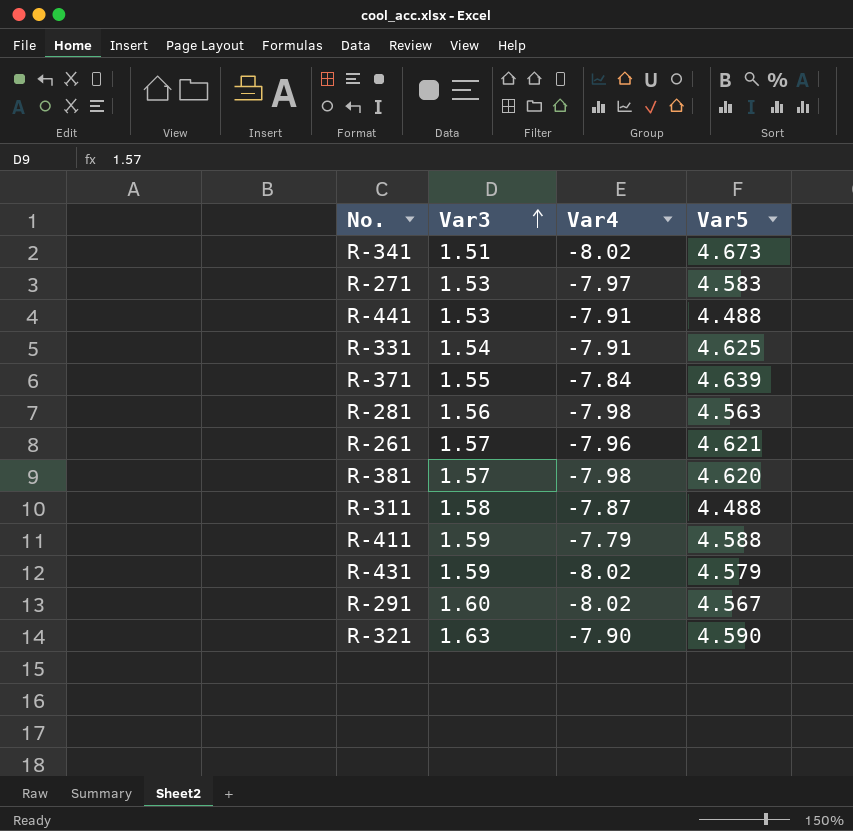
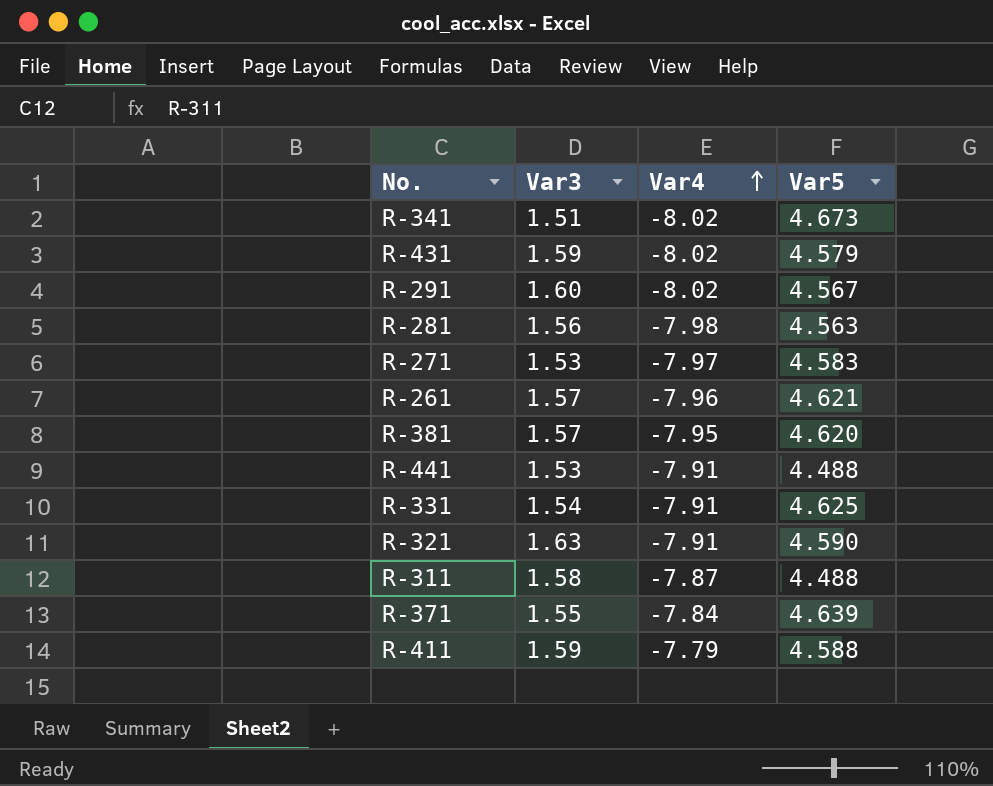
row order: Var3 ascending -> Var4 ascending
R-381 | Var4: -7.98 -> -7.95
R-321 | Var4: -7.90 -> -7.91

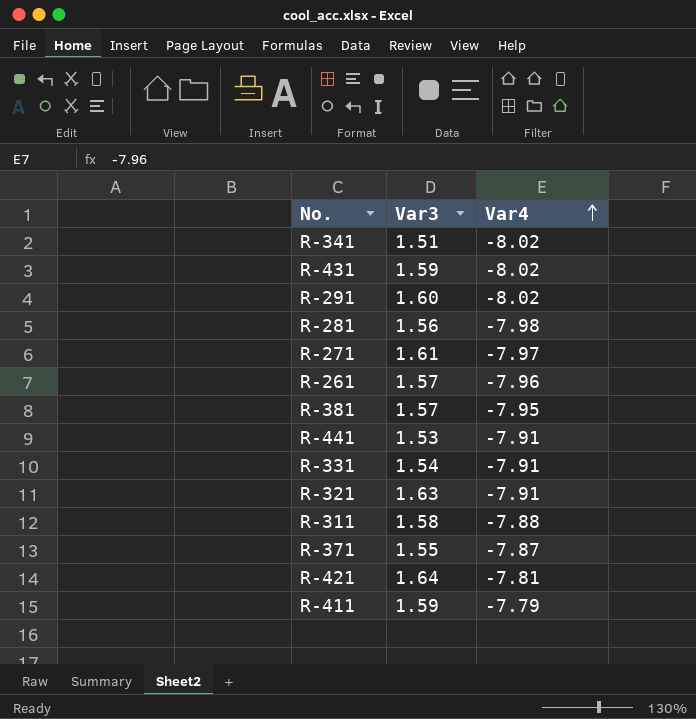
column Var5 | position: 4 -> none
R-271 | Var3: 1.53 -> 1.61
R-311 | Var4: -7.87 -> -7.88
R-371 | Var4: -7.84 -> -7.87
row R-421: none -> 1.64 | -7.81

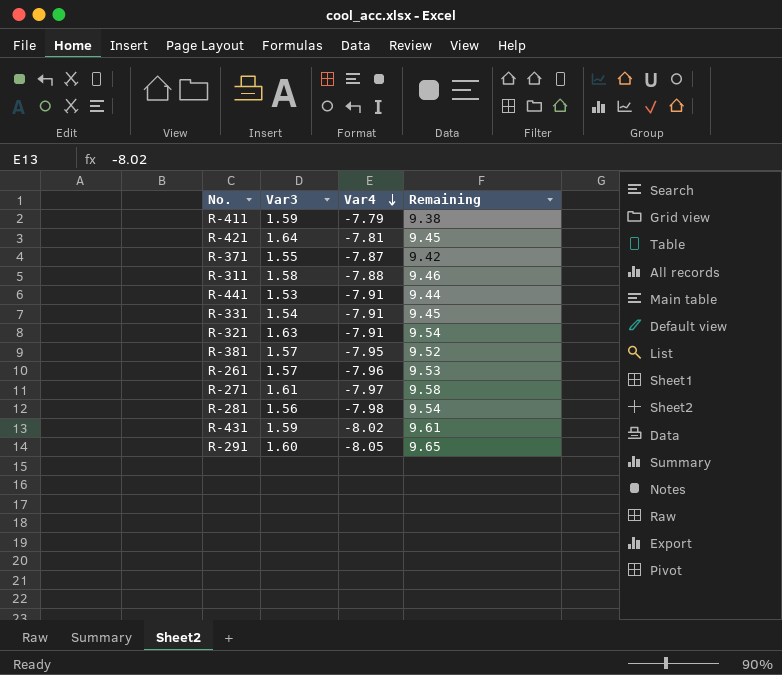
row order: Var4 ascending -> Var4 descending
column Remaining | formula: none -> [Var3] - [Var4]
row R-341: 1.51 | -8.02 -> none
R-291 | Var4: -8.02 -> -8.05

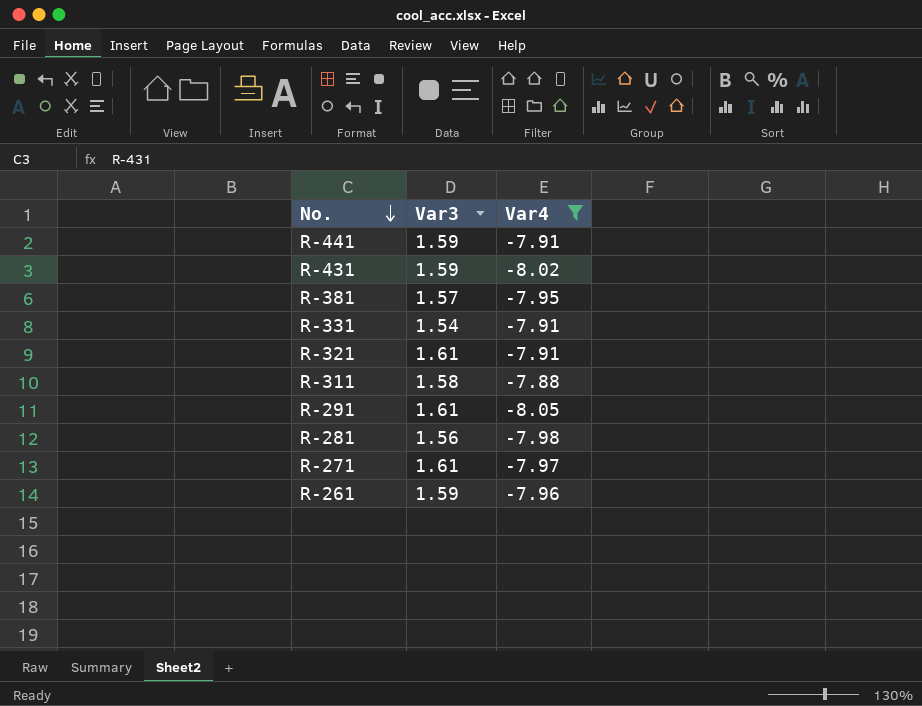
filter: none -> Var4 <= -7.88
row order: Var4 descending -> No. descending
column Remaining | formula: [Var3] - [Var4] -> none
R-441 | Var3: 1.53 -> 1.59
R-321 | Var3: 1.63 -> 1.61
R-291 | Var3: 1.60 -> 1.61
R-261 | Var3: 1.57 -> 1.59

